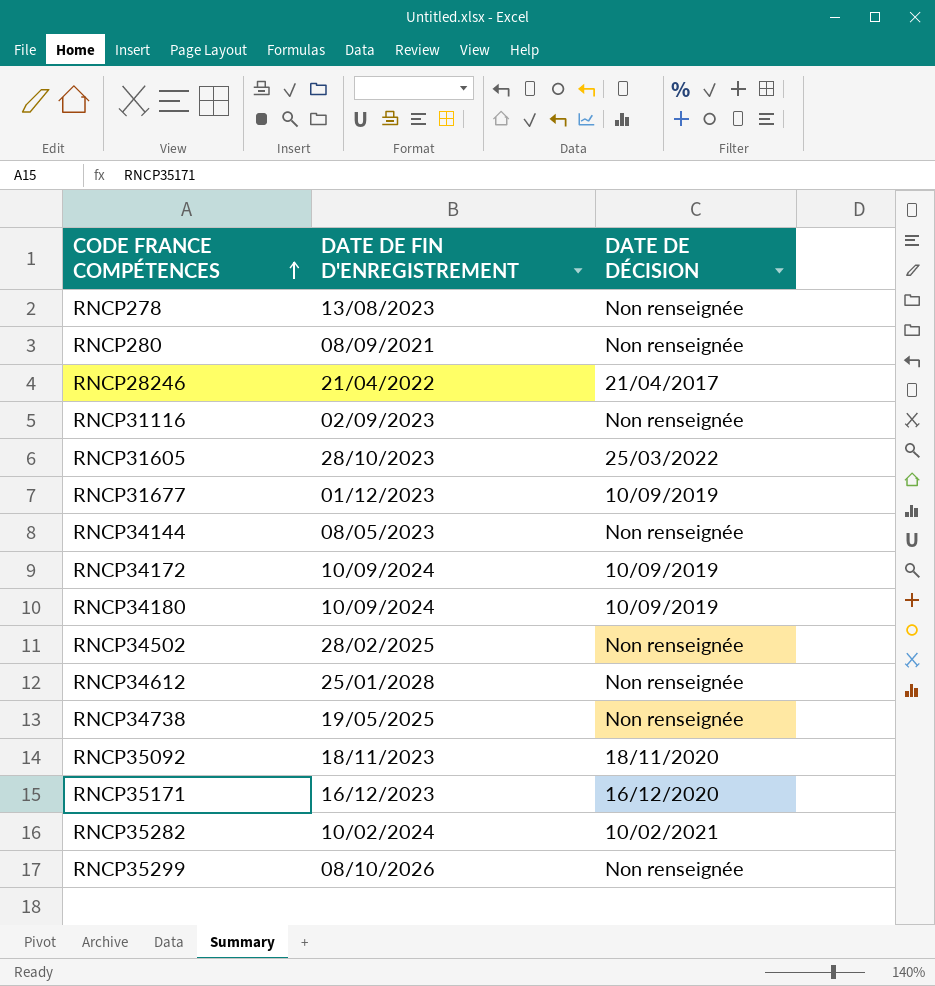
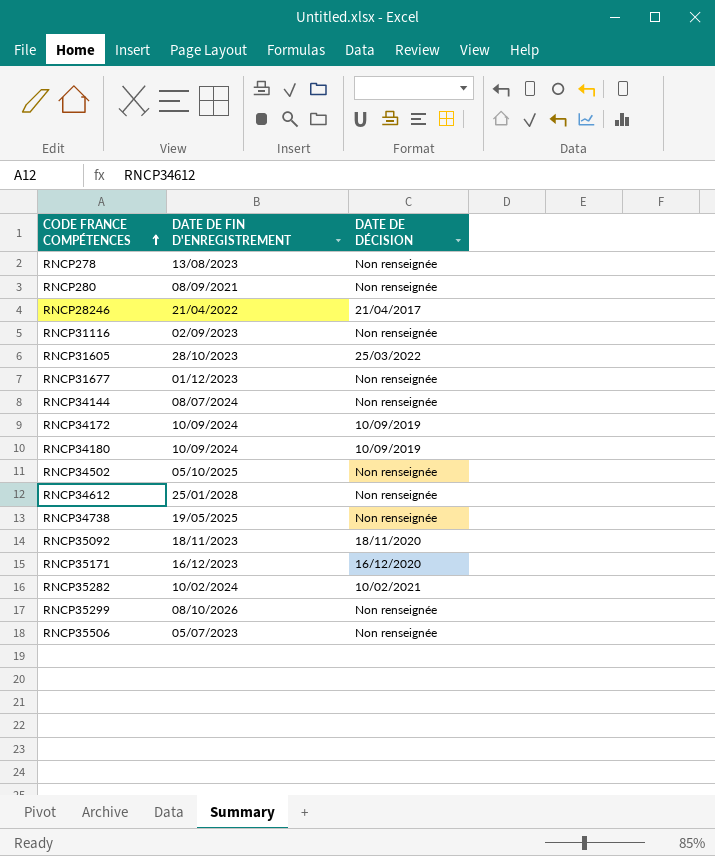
RNCP31677 | DATE DE DÉCISION: 10/09/2019 -> Non renseignée
RNCP34144 | DATE DE FIN D'ENREGISTREMENT: 08/05/2023 -> 08/07/2024
RNCP34502 | DATE DE FIN D'ENREGISTREMENT: 28/02/2025 -> 05/10/2025
row RNCP35506: none -> 05/07/2023 | Non renseignée

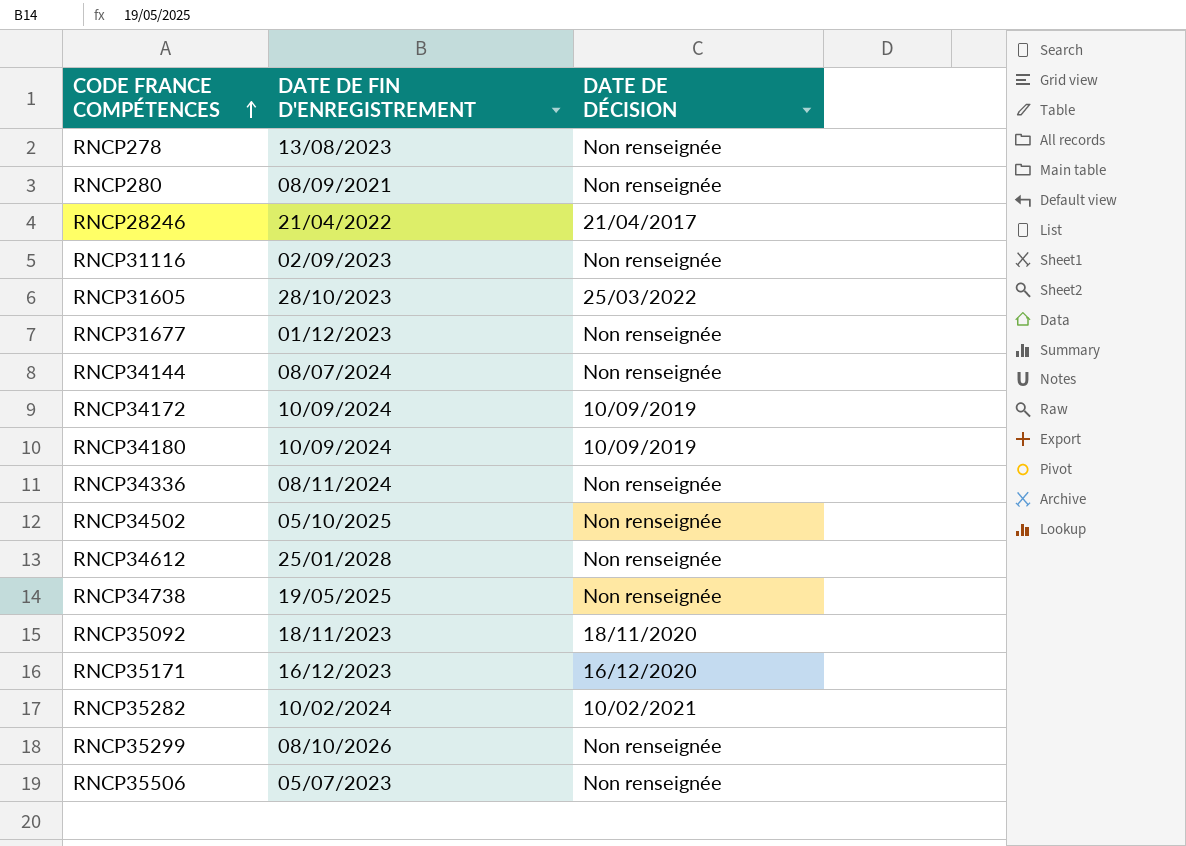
row RNCP34336: none -> 08/11/2024 | Non renseignée

